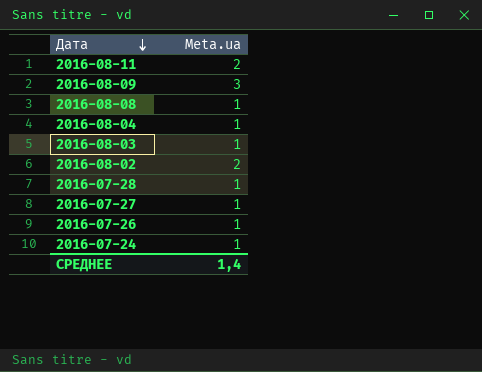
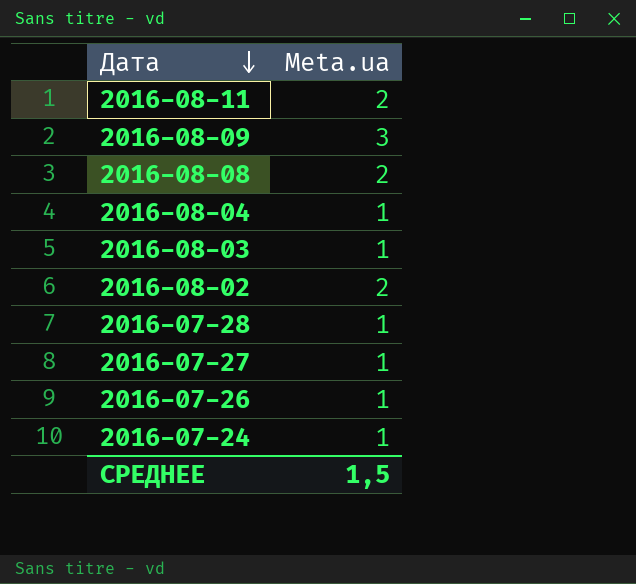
2016-08-08 | Meta.ua: 1 -> 2
СРЕДНЕЕ | Meta.ua: 1,4 -> 1,5

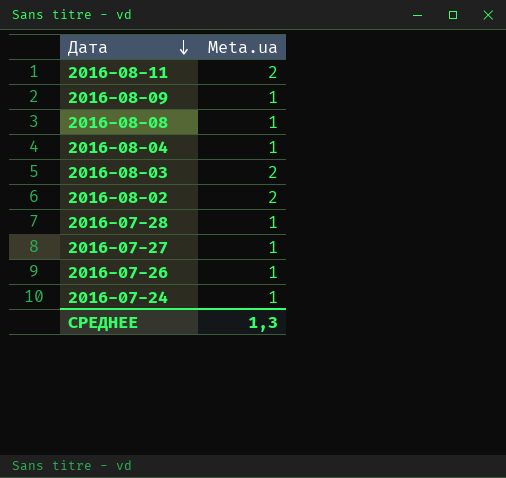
2016-08-09 | Meta.ua: 3 -> 1
2016-08-08 | Meta.ua: 2 -> 1
2016-08-03 | Meta.ua: 1 -> 2
СРЕДНЕЕ | Meta.ua: 1,5 -> 1,3

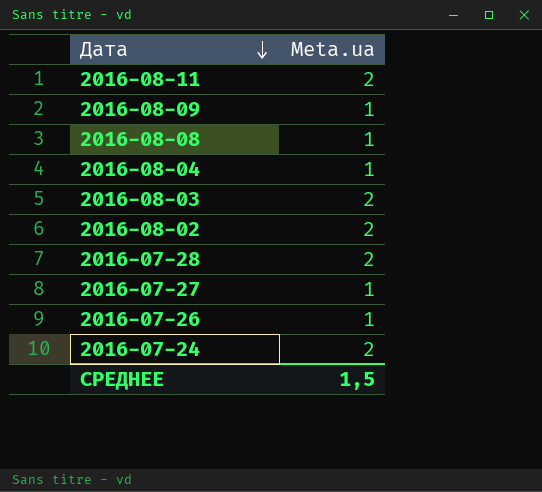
2016-07-28 | Meta.ua: 1 -> 2
2016-07-24 | Meta.ua: 1 -> 2
СРЕДНЕЕ | Meta.ua: 1,3 -> 1,5

